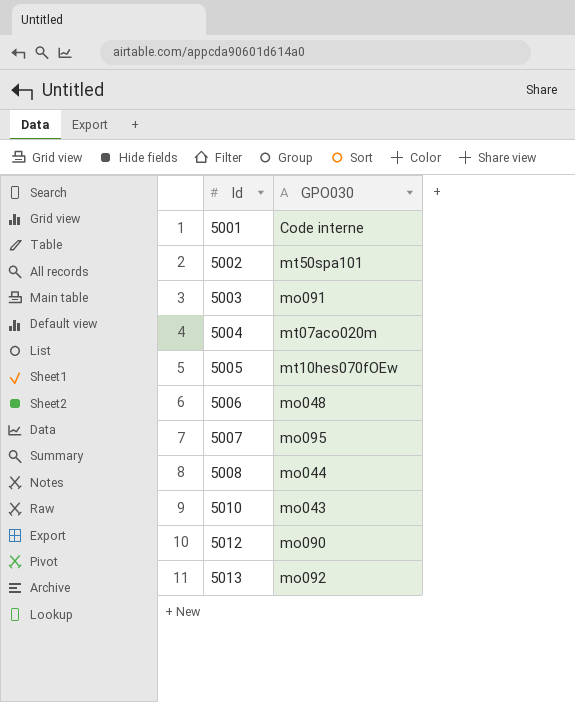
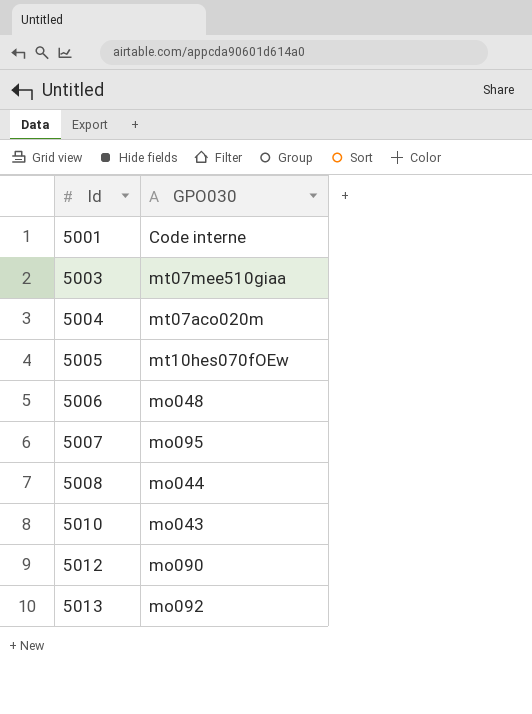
row 5002: mt50spa101 -> none
5003 | GPO030: mo091 -> mt07mee510giaa

